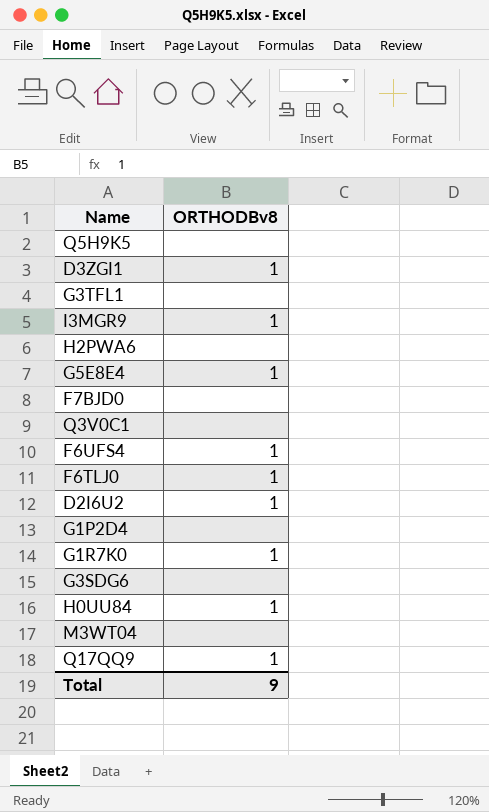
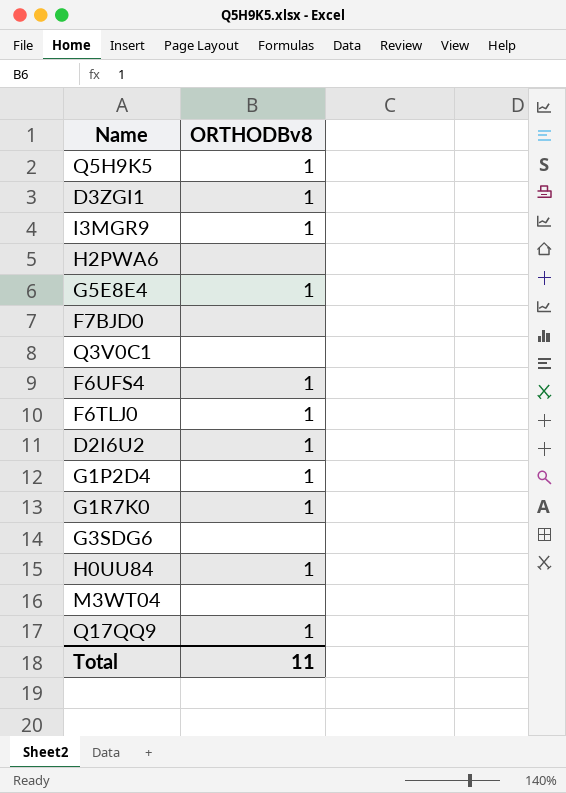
row G3TFL1: none -> none
Q5H9K5 | ORTHODBv8: none -> 1
G1P2D4 | ORTHODBv8: none -> 1
Total | ORTHODBv8: 9 -> 11

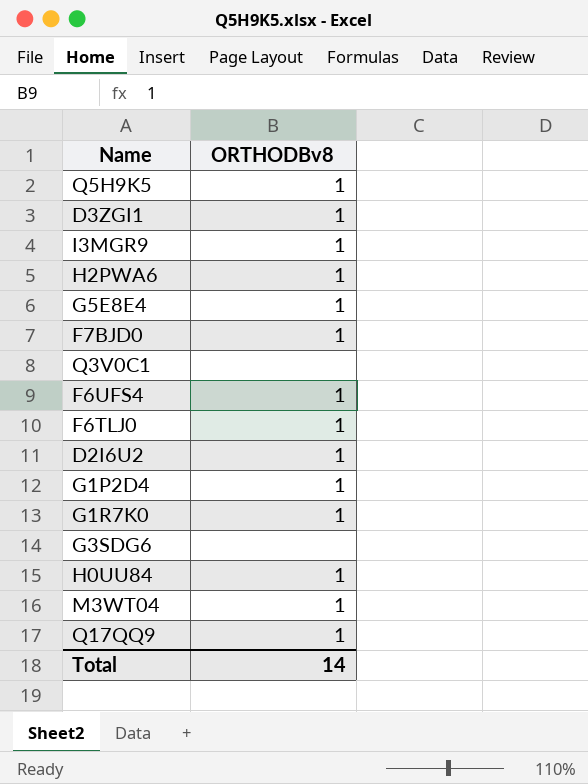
H2PWA6 | ORTHODBv8: none -> 1
F7BJD0 | ORTHODBv8: none -> 1
M3WT04 | ORTHODBv8: none -> 1
Total | ORTHODBv8: 11 -> 14

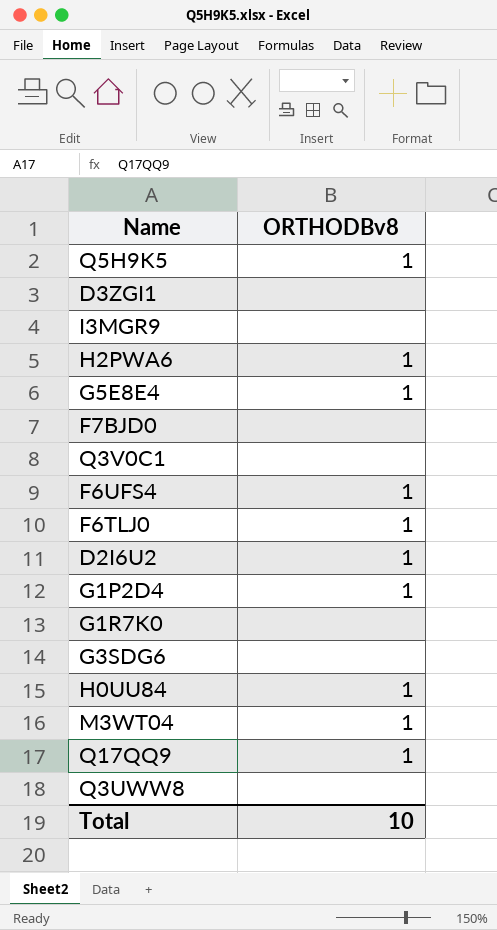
D3ZGI1 | ORTHODBv8: 1 -> none
I3MGR9 | ORTHODBv8: 1 -> none
F7BJD0 | ORTHODBv8: 1 -> none
G1R7K0 | ORTHODBv8: 1 -> none
row Q3UWW8: none -> none
Total | ORTHODBv8: 14 -> 10

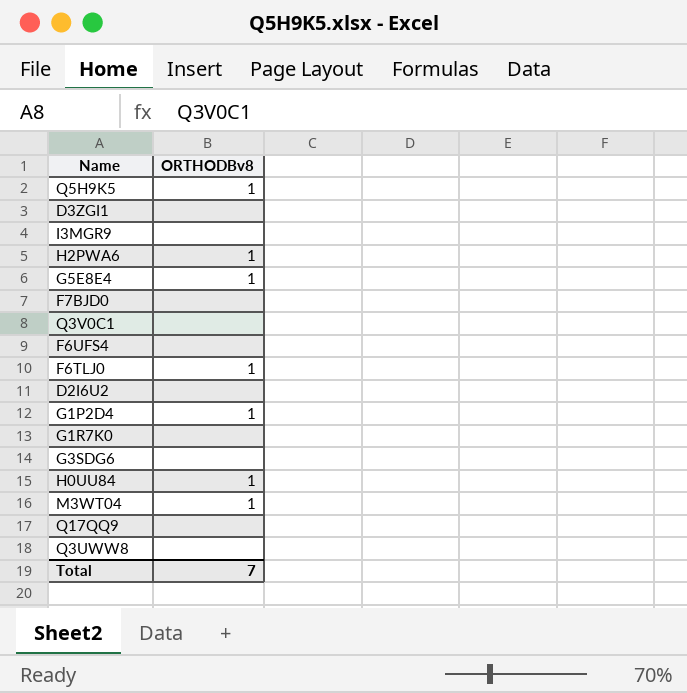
F6UFS4 | ORTHODBv8: 1 -> none
D2I6U2 | ORTHODBv8: 1 -> none
Q17QQ9 | ORTHODBv8: 1 -> none
Total | ORTHODBv8: 10 -> 7

